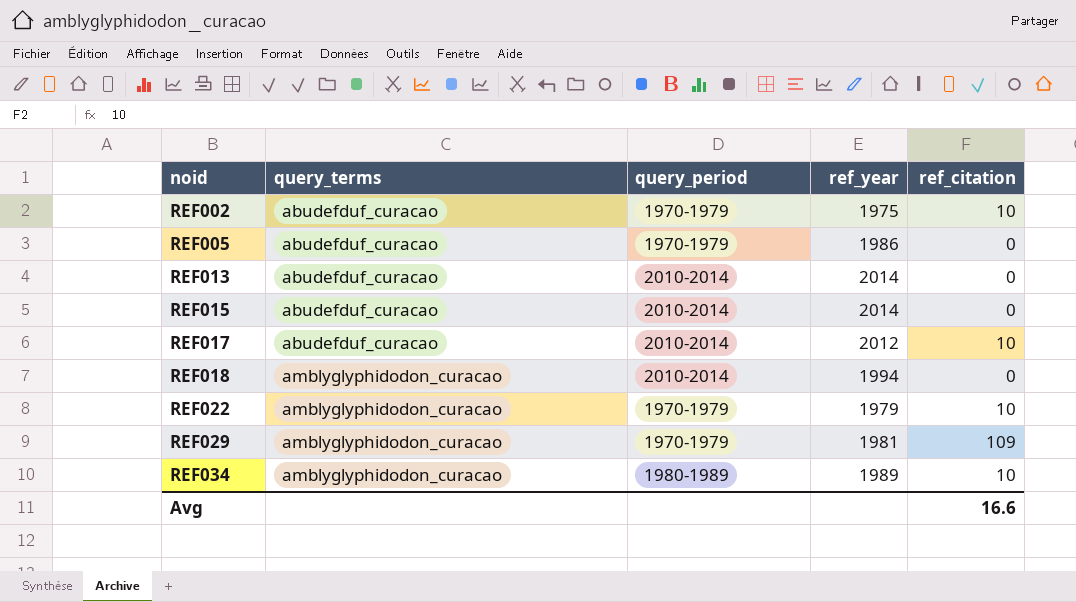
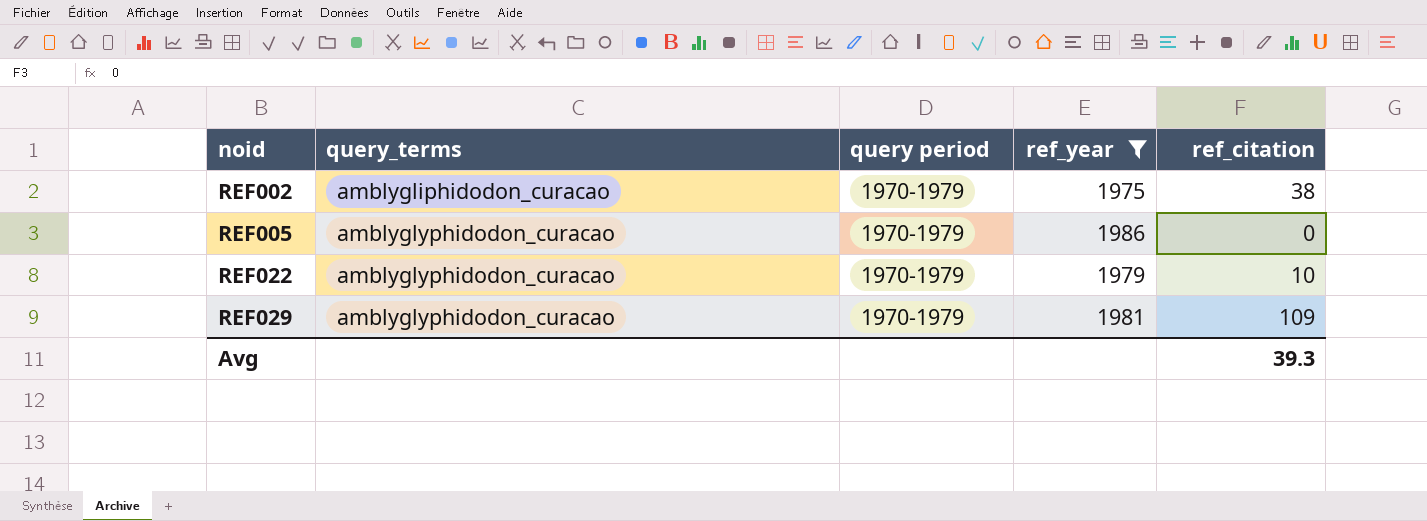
filter: none -> ref_year <= 1986
column name: query_period -> query period
REF002 | query_terms: abudefduf_curacao -> amblygliphidodon_curacao
REF002 | ref_citation: 10 -> 38
REF005 | query_terms: abudefduf_curacao -> amblyglyphidodon_curacao
Avg | ref_citation: 16.6 -> 39.3

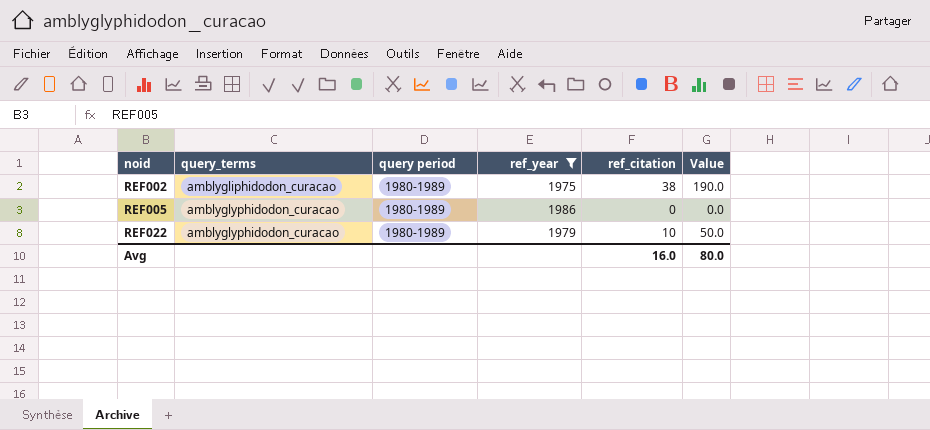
column Value | formula: none -> [ref_citation] * 5
row REF029: amblyglyphidodon_curacao | 1970-1979 | 1981 | 109 -> none
REF002 | query period: 1970-1979 -> 1980-1989
REF005 | query period: 1970-1979 -> 1980-1989
REF022 | query period: 1970-1979 -> 1980-1989
Avg | ref_citation: 39.3 -> 16.0

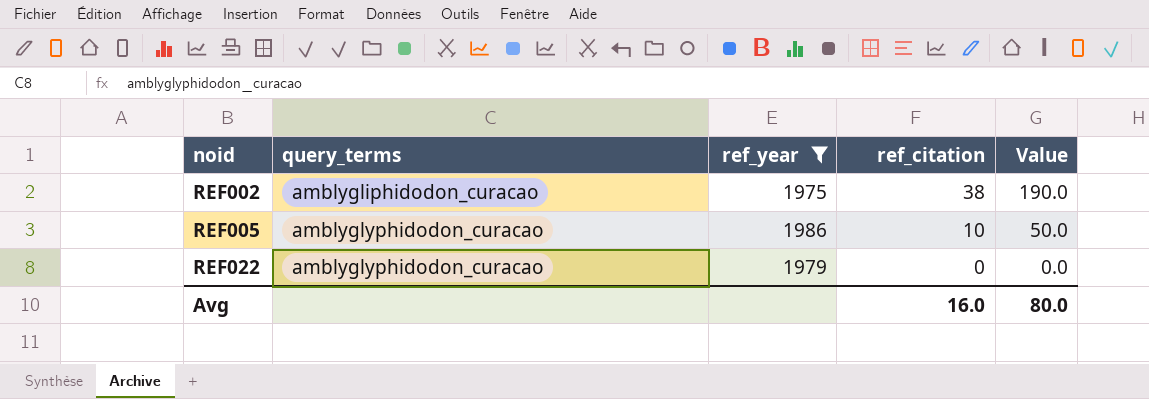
column query period | position: 3 -> none
REF005 | ref_citation: 0 -> 10
REF005 | Value: 0.0 -> 50.0
REF022 | ref_citation: 10 -> 0
REF022 | Value: 50.0 -> 0.0

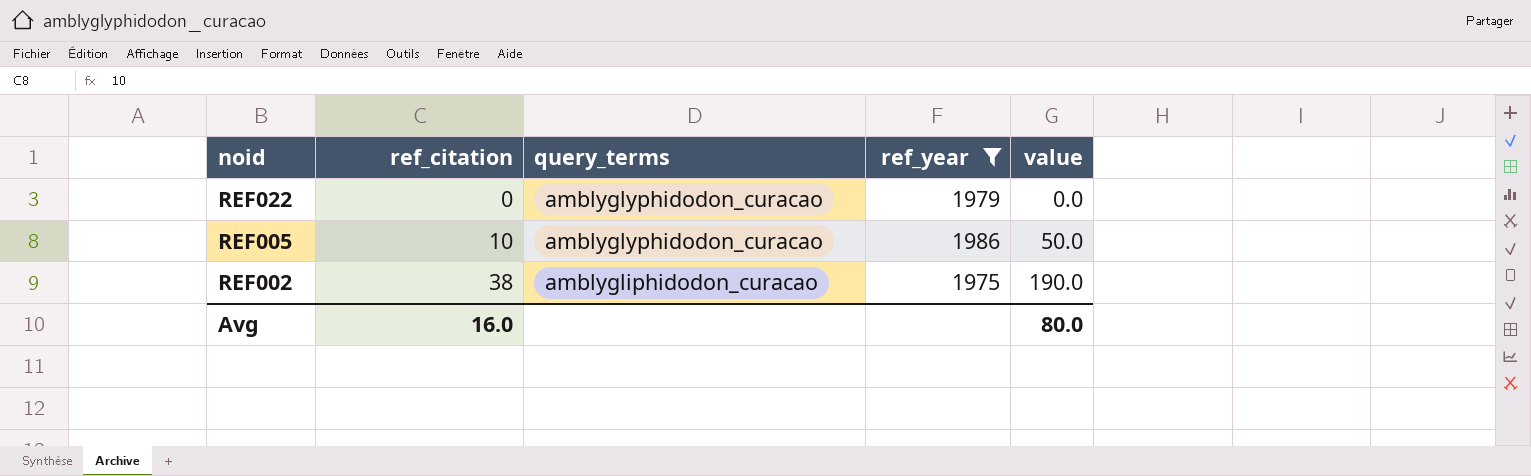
row order: noid ascending -> noid descending
column ref_citation | position: 4 -> 2
column name: Value -> value

